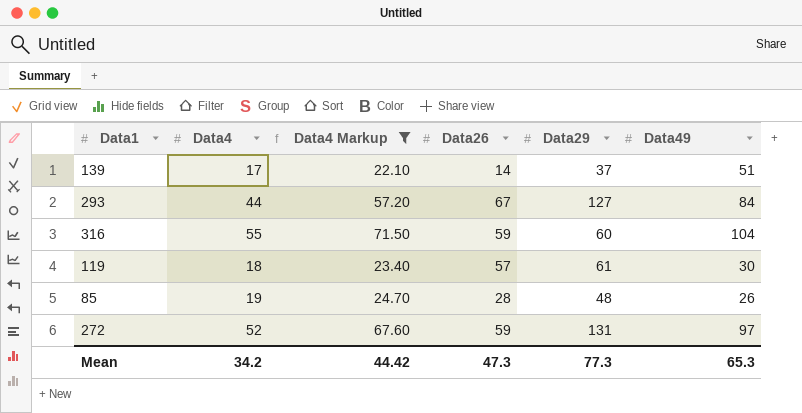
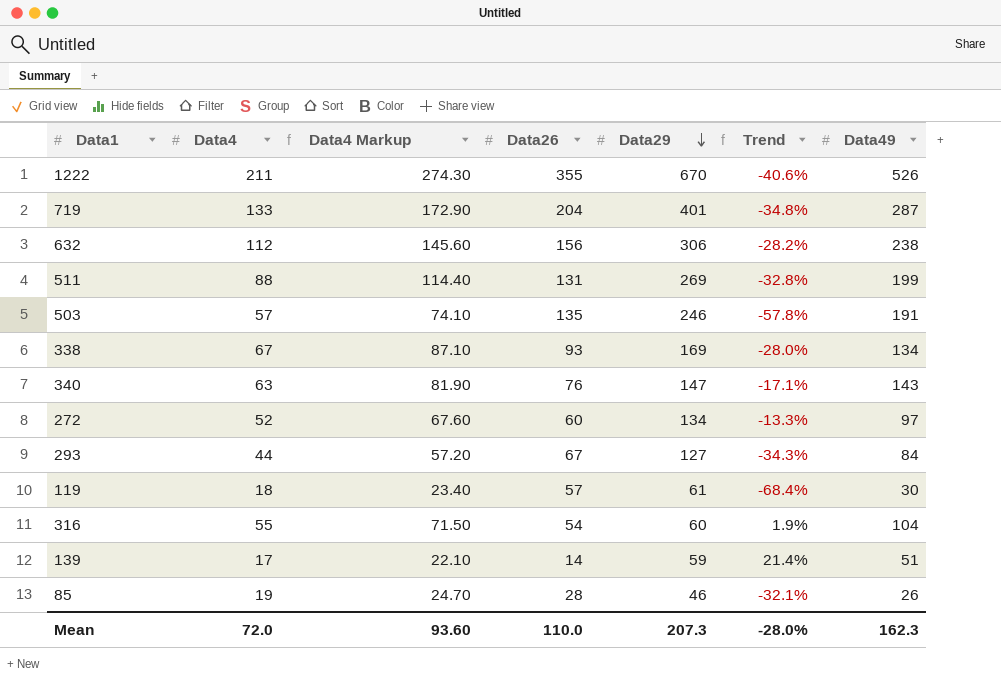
filter: Data4 Markup <= 71.50 -> none
row order: none -> Data29 descending
column Trend | formula: none -> ([Data4] - [Data26]) / [Data26]
272 | Data26: 59 -> 60
272 | Data29: 131 -> 134
316 | Data26: 59 -> 54
139 | Data29: 37 -> 59
85 | Data29: 48 -> 46
Mean | Data4: 34.2 -> 72.0
Mean | Data4 Markup: 44.42 -> 93.60
Mean | Data26: 47.3 -> 110.0
Mean | Data29: 77.3 -> 207.3
Mean | Data49: 65.3 -> 162.3

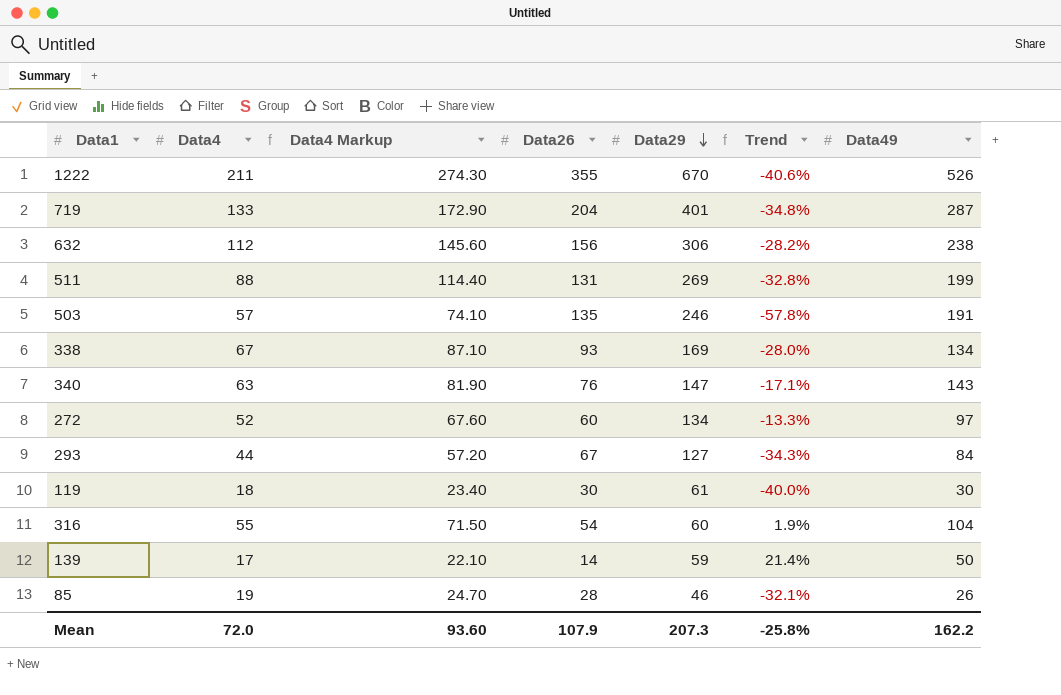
119 | Data26: 57 -> 30
119 | Trend: -68.4% -> -40.0%
139 | Data49: 51 -> 50
Mean | Data26: 110.0 -> 107.9
Mean | Trend: -28.0% -> -25.8%
Mean | Data49: 162.3 -> 162.2

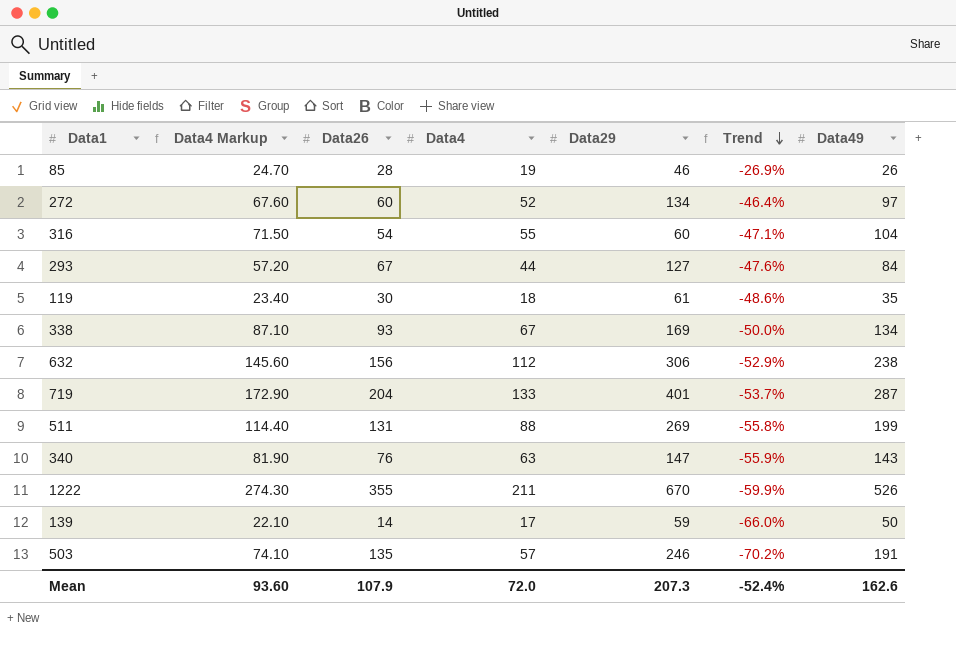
row order: Data29 descending -> Trend descending
column Data4 | position: 2 -> 4
column Trend | formula: ([Data4] - [Data26]) / [Data26] -> ([Data4] - [Data49]) / [Data49]
119 | Data49: 30 -> 35
Mean | Trend: -25.8% -> -52.4%
Mean | Data49: 162.2 -> 162.6

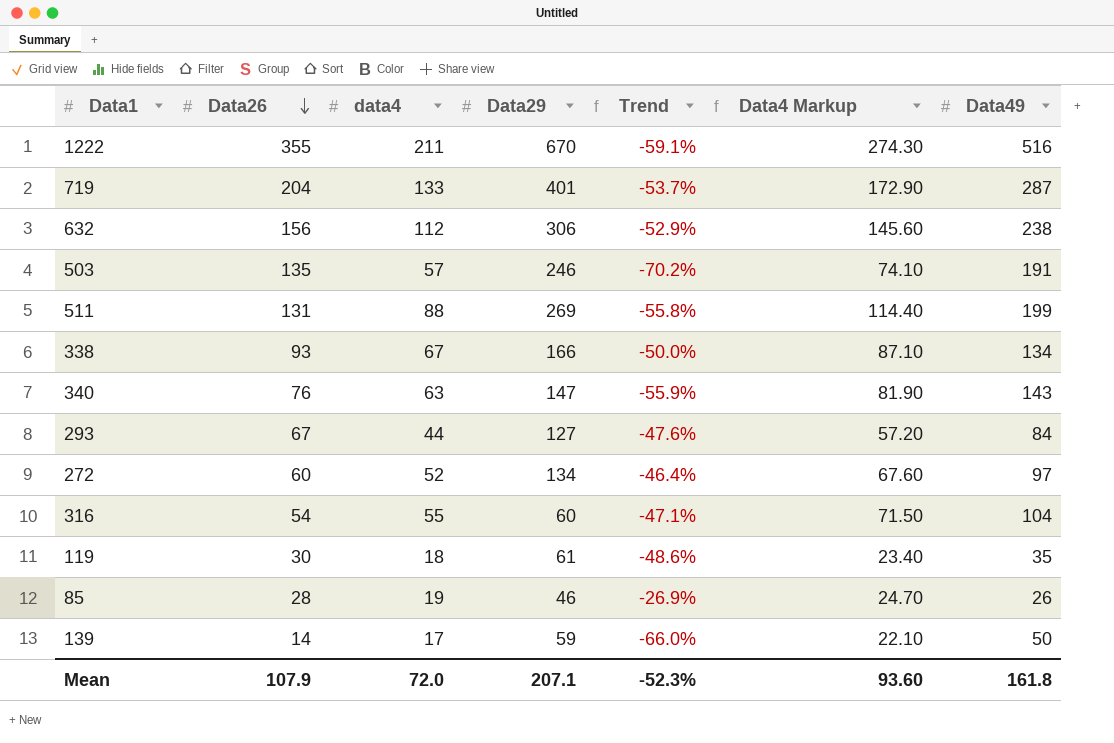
row order: Trend descending -> Data26 descending
column name: Data4 -> data4
column Data4 Markup | position: 2 -> 6
1222 | Trend: -59.9% -> -59.1%
1222 | Data49: 526 -> 516
338 | Data29: 169 -> 166
Mean | Data29: 207.3 -> 207.1
Mean | Trend: -52.4% -> -52.3%
Mean | Data49: 162.6 -> 161.8

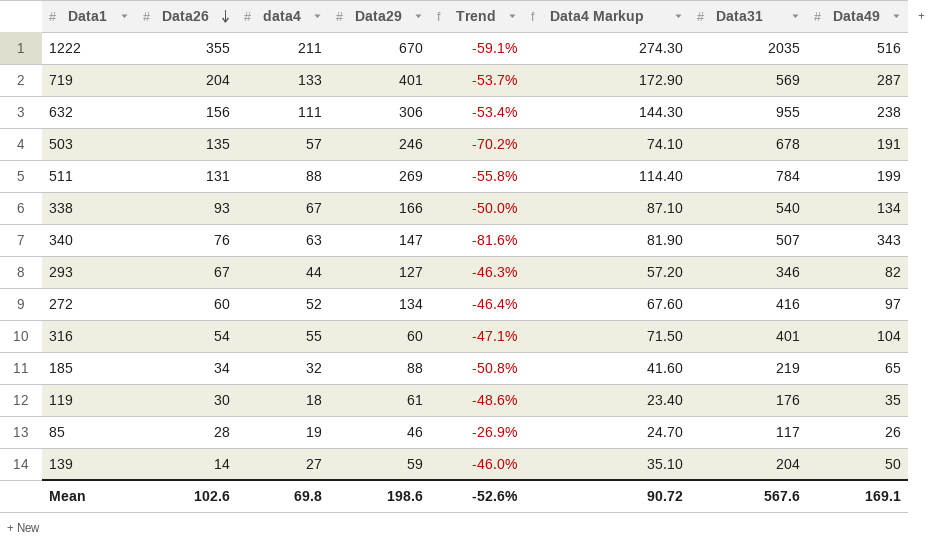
column Data31 | position: none -> 7
632 | data4: 112 -> 111
632 | Trend: -52.9% -> -53.4%
632 | Data4 Markup: 145.60 -> 144.30
340 | Trend: -55.9% -> -81.6%
340 | Data49: 143 -> 343
293 | Trend: -47.6% -> -46.3%
293 | Data49: 84 -> 82
row 185: none -> 34 | 32 | 88 | -50.8% | 41.60 | 219 | 65
139 | data4: 17 -> 27
139 | Trend: -66.0% -> -46.0%
139 | Data4 Markup: 22.10 -> 35.10
Mean | Data26: 107.9 -> 102.6
Mean | data4: 72.0 -> 69.8
Mean | Data29: 207.1 -> 198.6
Mean | Trend: -52.3% -> -52.6%
Mean | Data4 Markup: 93.60 -> 90.72
Mean | Data49: 161.8 -> 169.1

